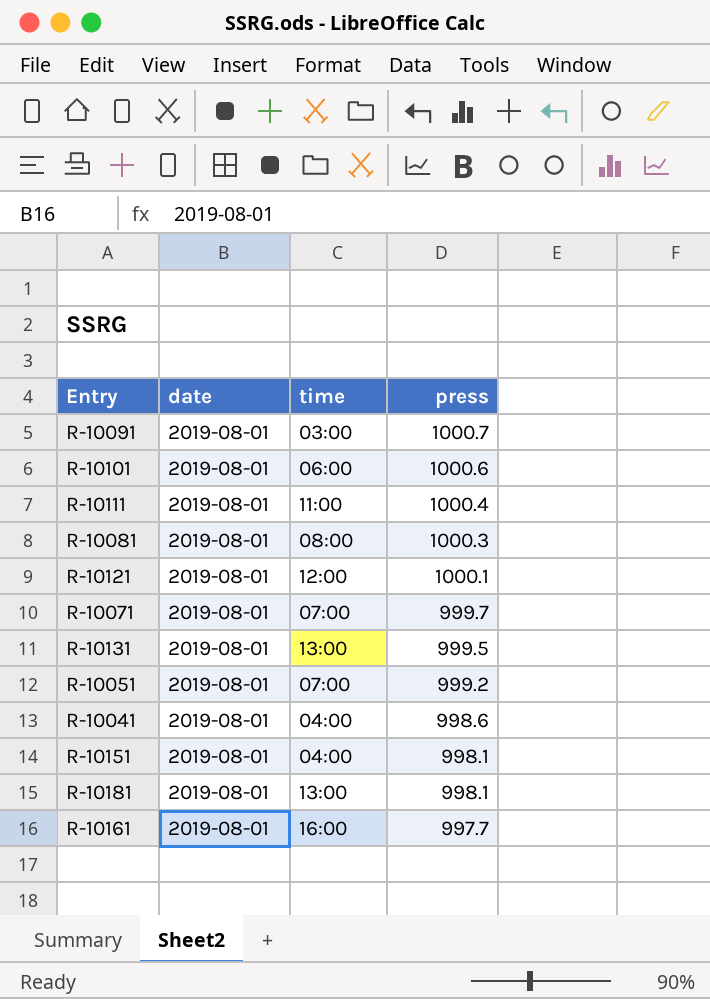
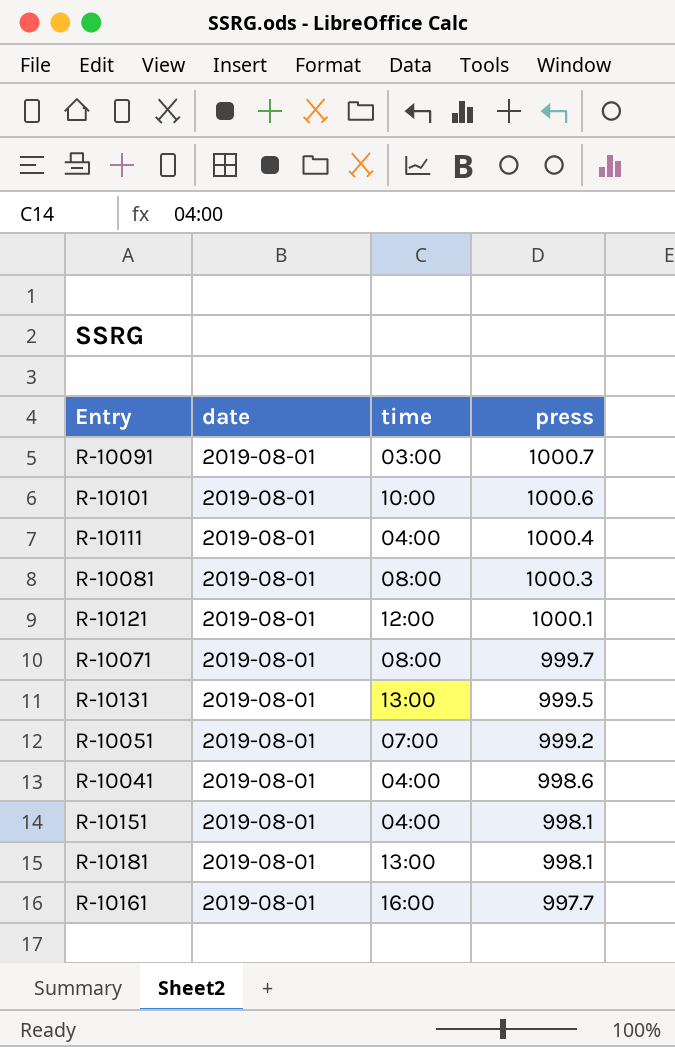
R-10101 | time: 06:00 -> 10:00
R-10111 | time: 11:00 -> 04:00
R-10071 | time: 07:00 -> 08:00

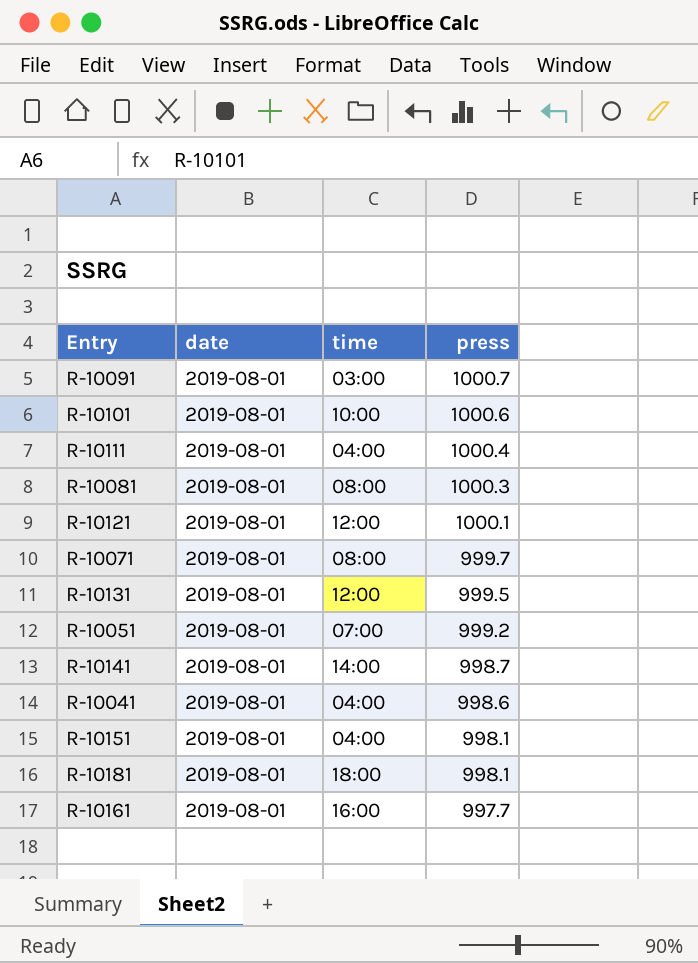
R-10131 | time: 13:00 -> 12:00
row R-10141: none -> 2019-08-01 | 14:00 | 998.7
R-10181 | time: 13:00 -> 18:00

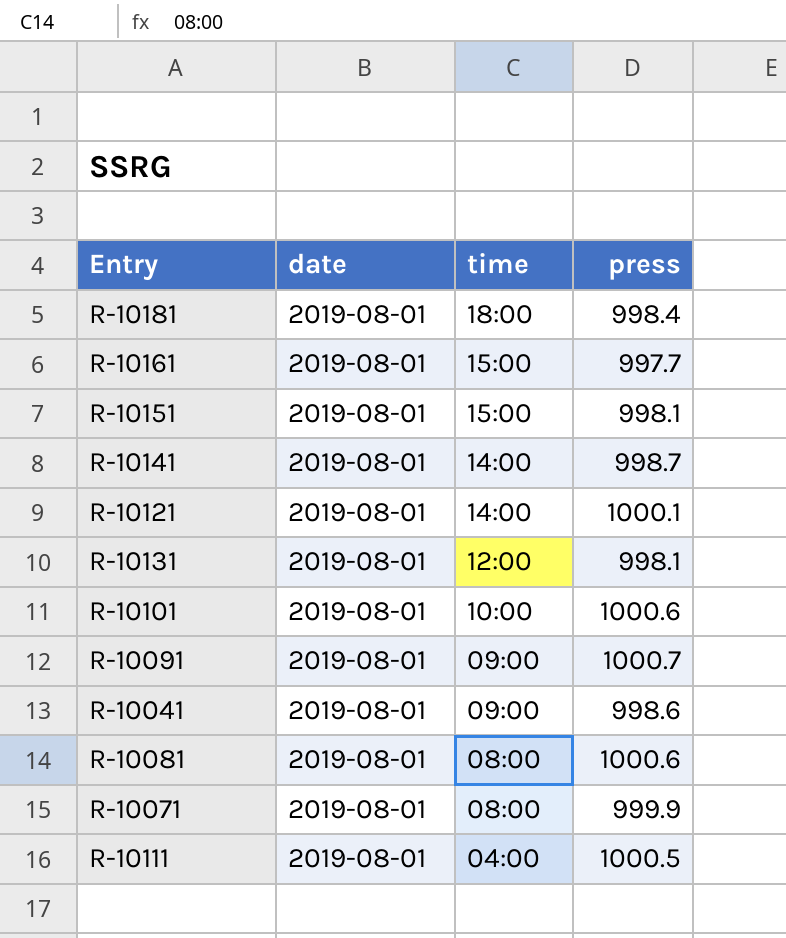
row order: press descending -> time descending
row R-10051: 2019-08-01 | 07:00 | 999.2 -> none
R-10181 | press: 998.1 -> 998.4
R-10161 | time: 16:00 -> 15:00
R-10151 | time: 04:00 -> 15:00
R-10121 | time: 12:00 -> 14:00
R-10131 | press: 999.5 -> 998.1
R-10091 | time: 03:00 -> 09:00
R-10041 | time: 04:00 -> 09:00
R-10081 | press: 1000.3 -> 1000.6
R-10071 | press: 999.7 -> 999.9
R-10111 | press: 1000.4 -> 1000.5

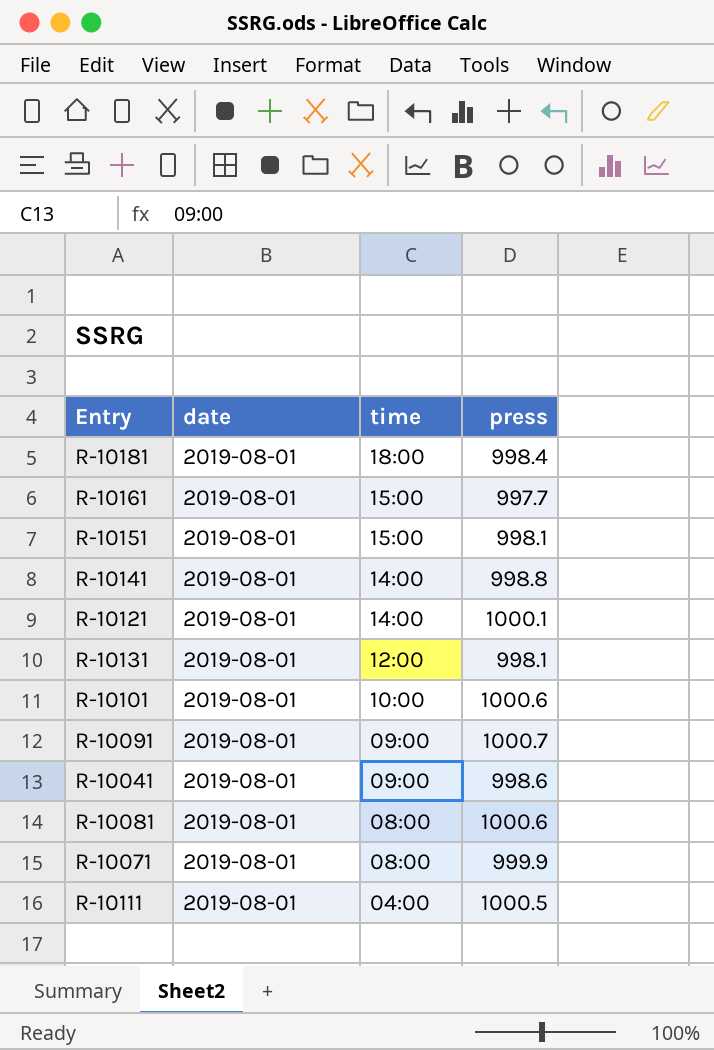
R-10141 | press: 998.7 -> 998.8

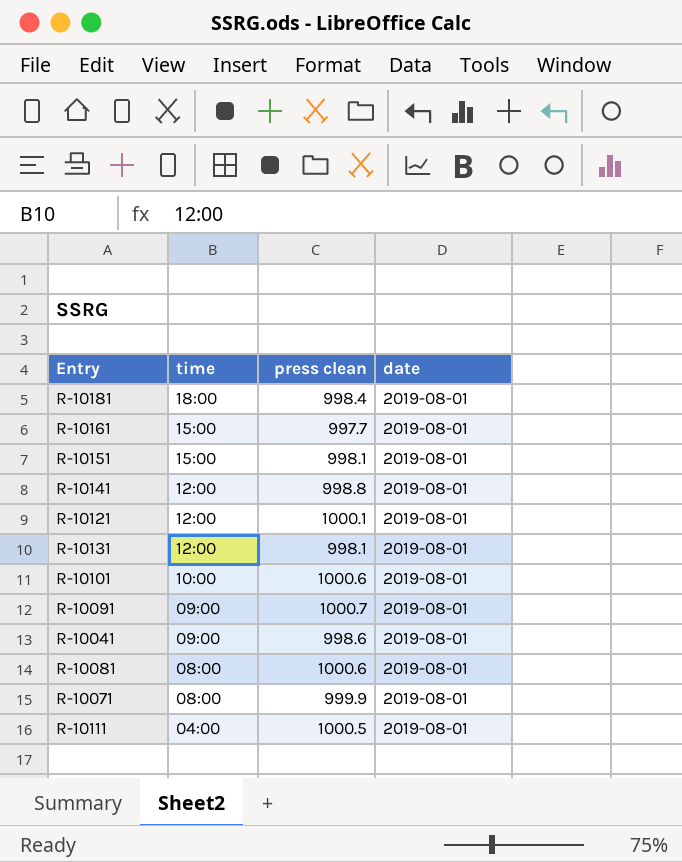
column name: press -> press clean
column date | position: 2 -> 4
R-10141 | time: 14:00 -> 12:00
R-10121 | time: 14:00 -> 12:00

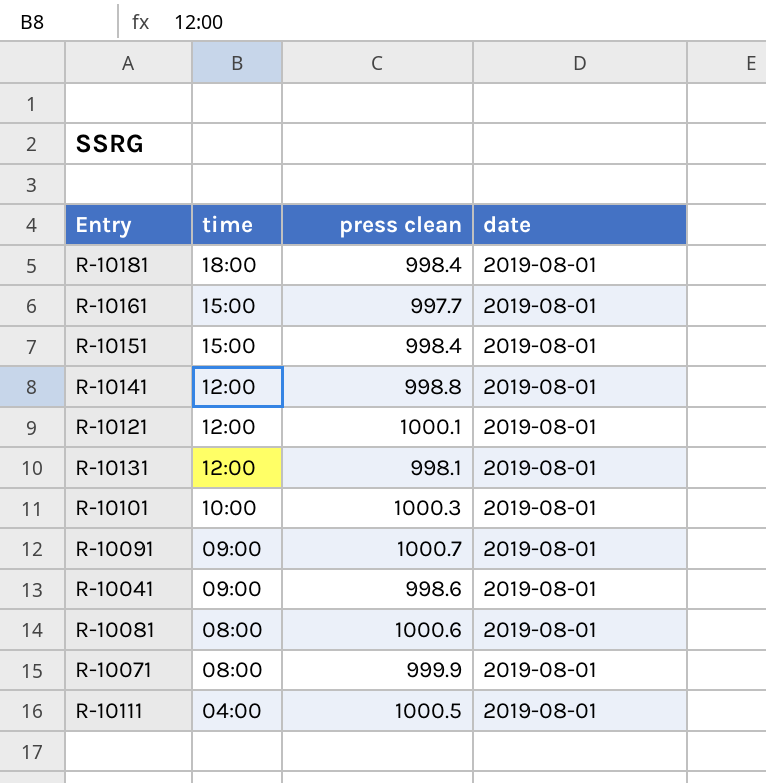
R-10151 | press clean: 998.1 -> 998.4
R-10101 | press clean: 1000.6 -> 1000.3

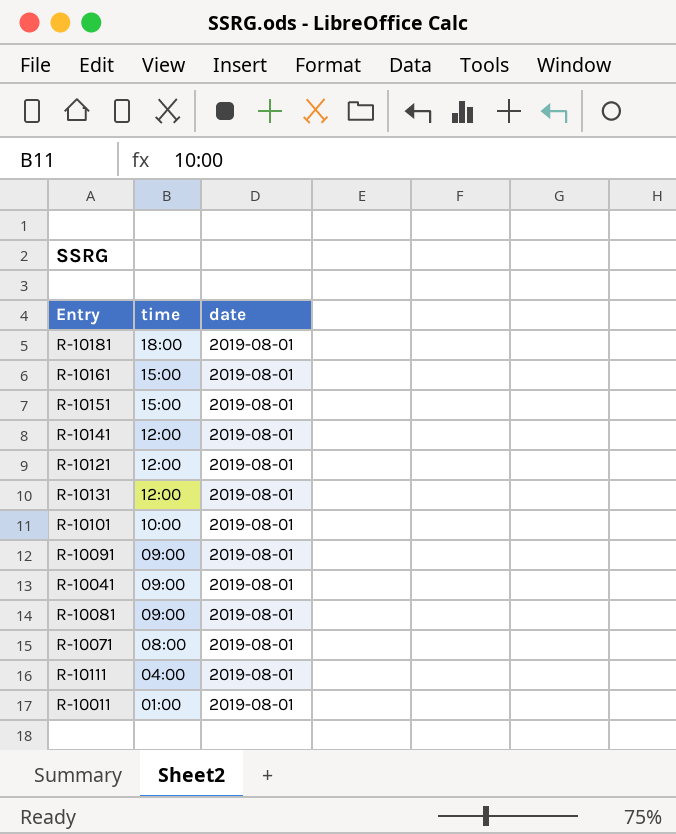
column press clean | position: 3 -> none
R-10081 | time: 08:00 -> 09:00
row R-10011: none -> 01:00 | 2019-08-01

